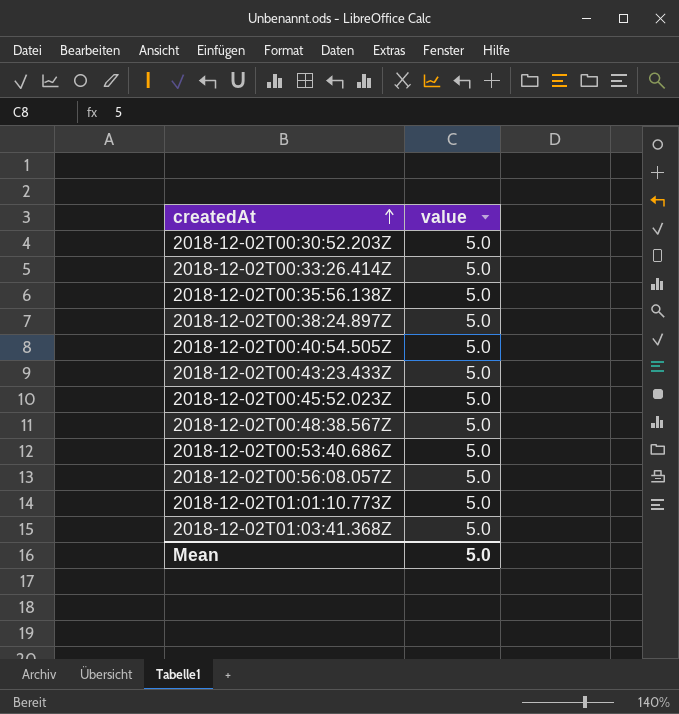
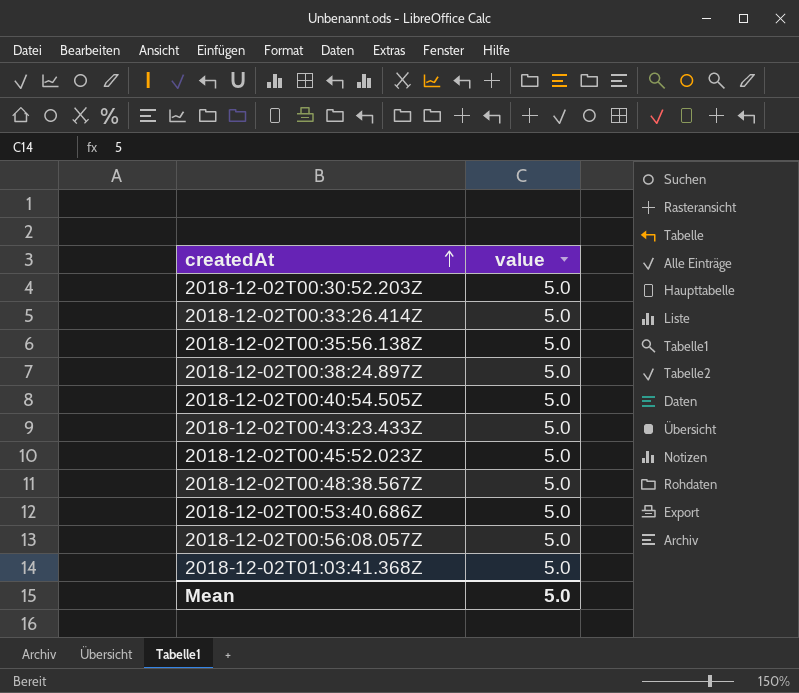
row 2018-12-02T01:01:10.773Z: 5.0 -> none

